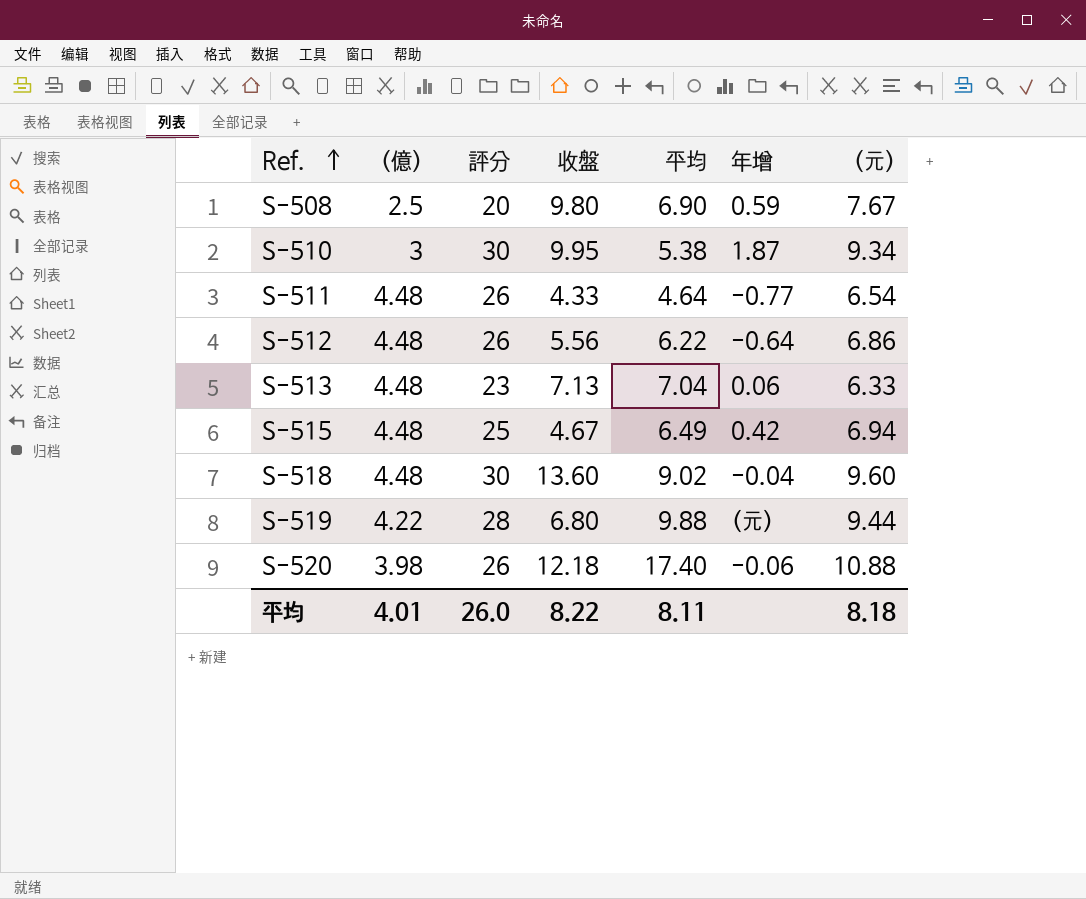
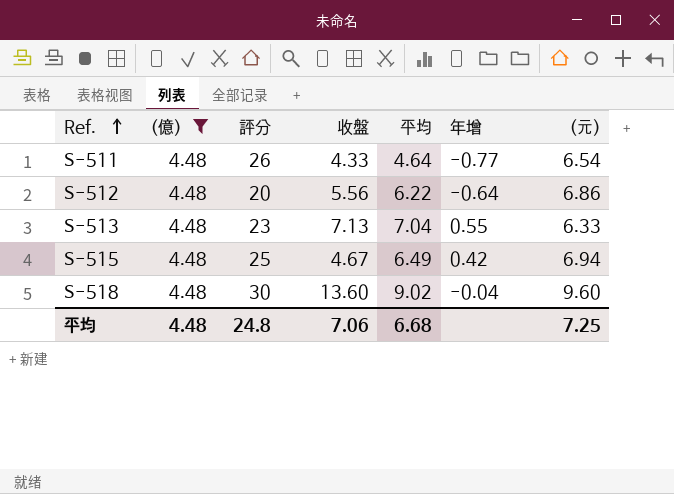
filter: none -> (億) = 4.48
S-512 | 評分: 26 -> 20
S-513 | 年增: 0.06 -> 0.55
平均 | (億): 4.01 -> 4.48
平均 | 評分: 26.0 -> 24.8
平均 | 收盤: 8.22 -> 7.06
平均 | 平均: 8.11 -> 6.68
平均 | (元): 8.18 -> 7.25

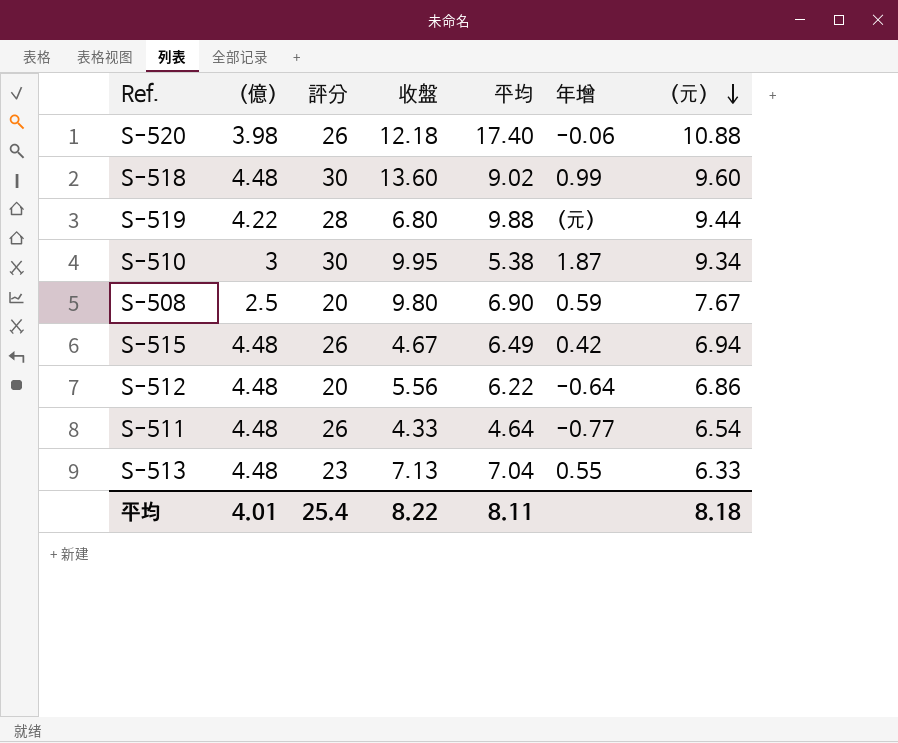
filter: (億) = 4.48 -> none
row order: Ref. ascending -> (元) descending
S-518 | 年增: -0.04 -> 0.99
S-515 | 評分: 25 -> 26
平均 | (億): 4.48 -> 4.01
平均 | 評分: 24.8 -> 25.4
平均 | 收盤: 7.06 -> 8.22
平均 | 平均: 6.68 -> 8.11
平均 | (元): 7.25 -> 8.18

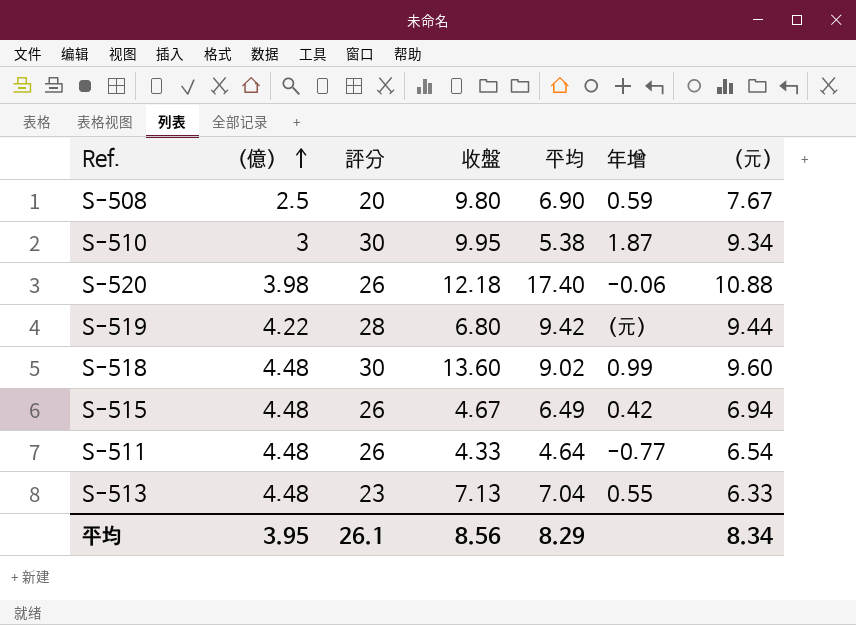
row order: (元) descending -> (億) ascending
row S-512: 4.48 | 20 | 5.56 | 6.22 | -0.64 | 6.86 -> none
S-519 | 平均: 9.88 -> 9.42
平均 | (億): 4.01 -> 3.95
平均 | 評分: 25.4 -> 26.1
平均 | 收盤: 8.22 -> 8.56
平均 | 平均: 8.11 -> 8.29
平均 | (元): 8.18 -> 8.34

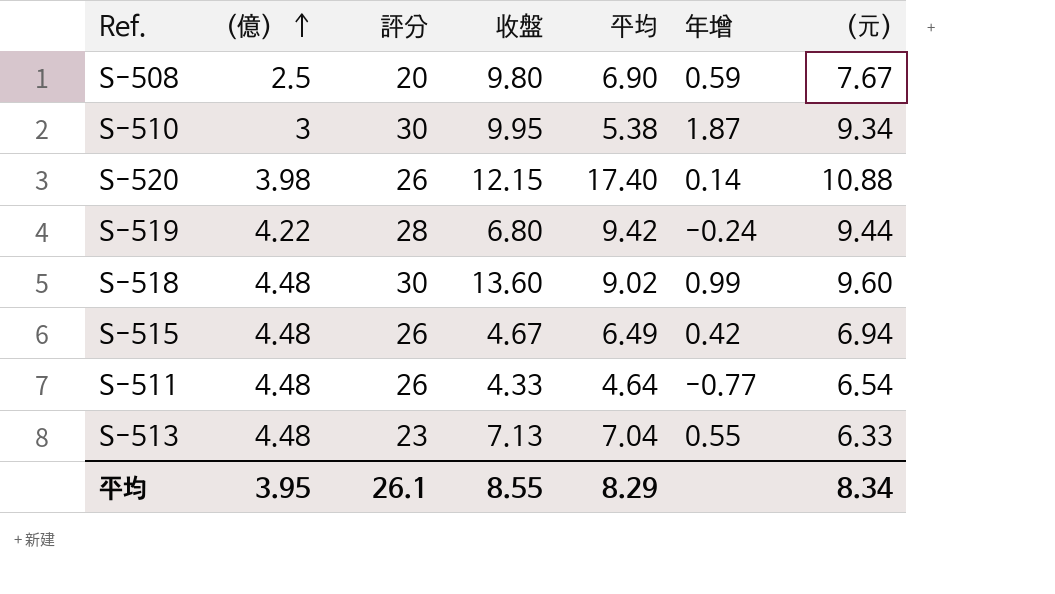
S-520 | 收盤: 12.18 -> 12.15
S-520 | 年增: -0.06 -> 0.14
S-519 | 年增: (元) -> -0.24
平均 | 收盤: 8.56 -> 8.55

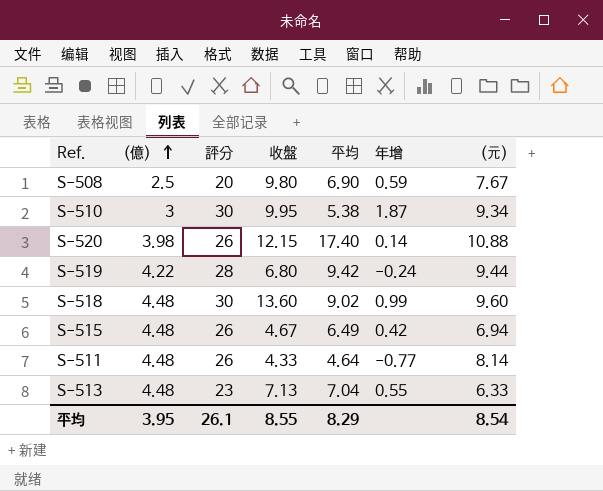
S-511 | (元): 6.54 -> 8.14
平均 | (元): 8.34 -> 8.54

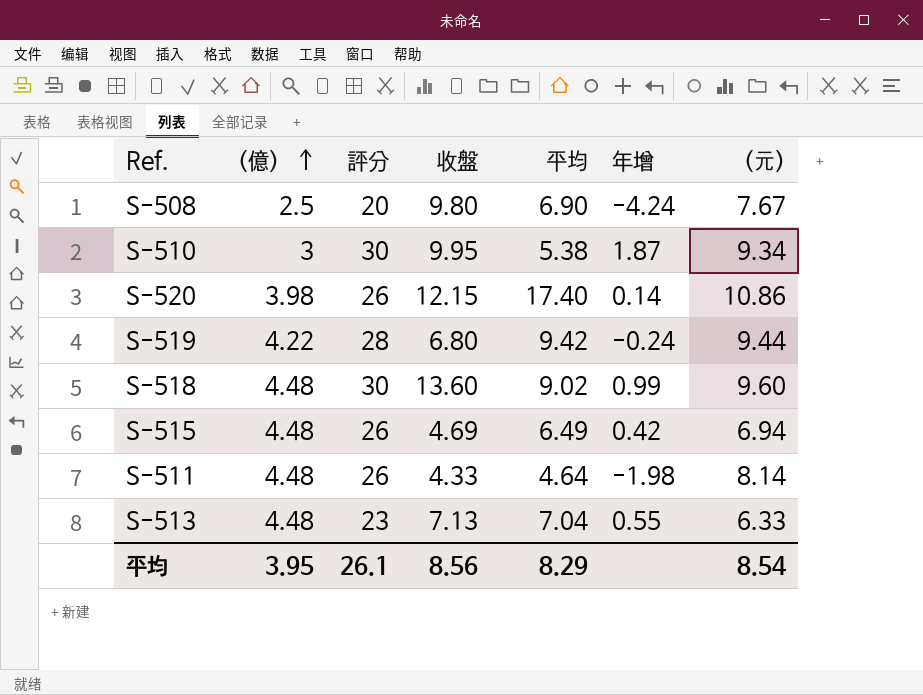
S-508 | 年增: 0.59 -> -4.24
S-520 | (元): 10.88 -> 10.86
S-515 | 收盤: 4.67 -> 4.69
S-511 | 年增: -0.77 -> -1.98
平均 | 收盤: 8.55 -> 8.56

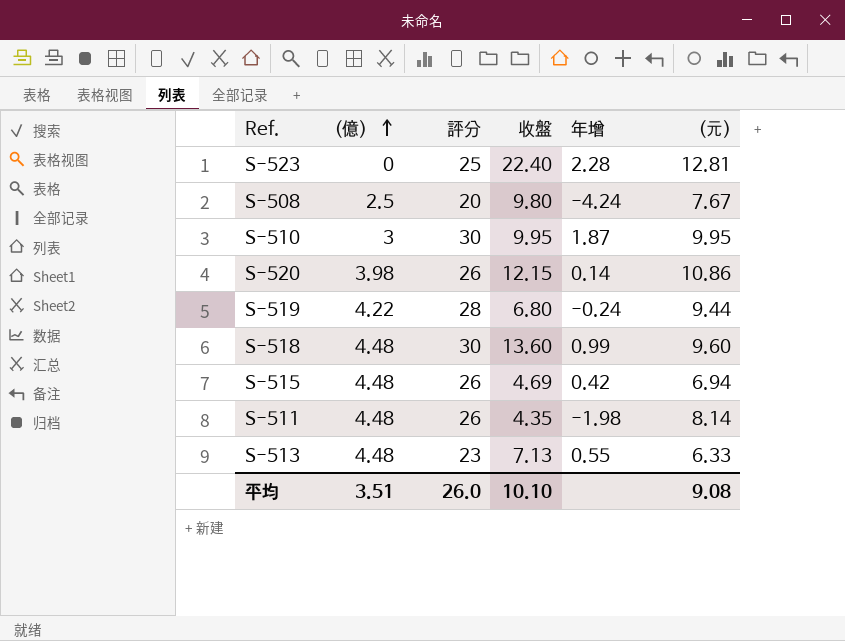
column 平均 | position: 5 -> none
row S-523: none -> 0 | 25 | 22.40 | 2.28 | 12.81
S-510 | (元): 9.34 -> 9.95
S-511 | 收盤: 4.33 -> 4.35
平均 | (億): 3.95 -> 3.51
平均 | 評分: 26.1 -> 26.0
平均 | 收盤: 8.56 -> 10.10
平均 | (元): 8.54 -> 9.08

